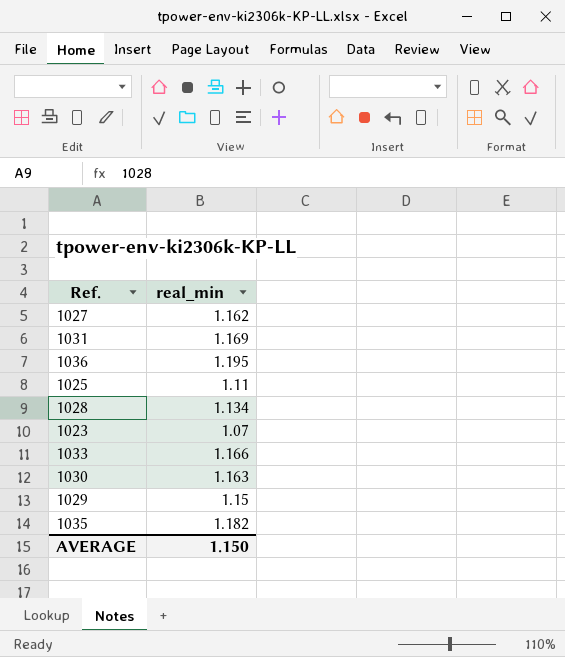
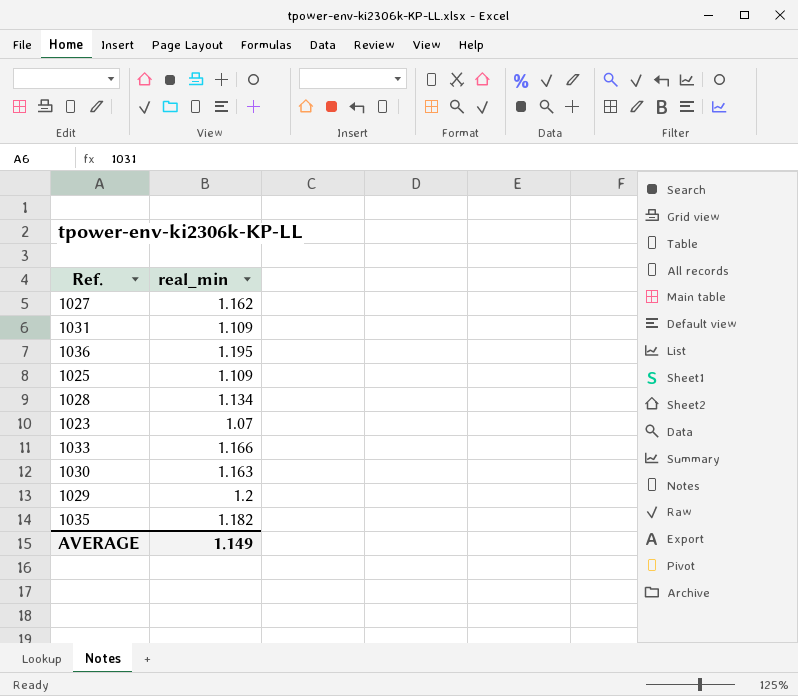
1031 | real_min: 1.169 -> 1.109
1025 | real_min: 1.11 -> 1.109
1029 | real_min: 1.15 -> 1.2
AVERAGE | real_min: 1.150 -> 1.149

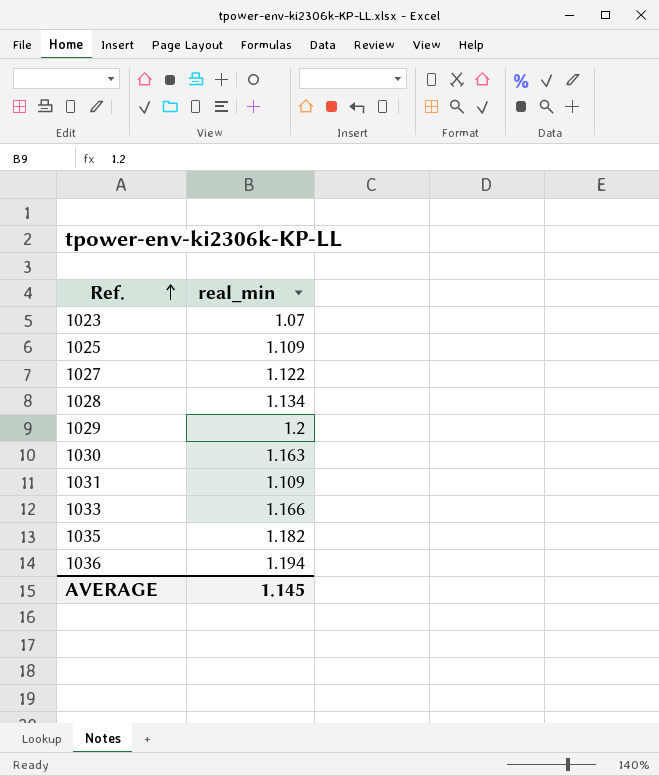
row order: none -> Ref. ascending
1027 | real_min: 1.162 -> 1.122
1036 | real_min: 1.195 -> 1.194
AVERAGE | real_min: 1.149 -> 1.145

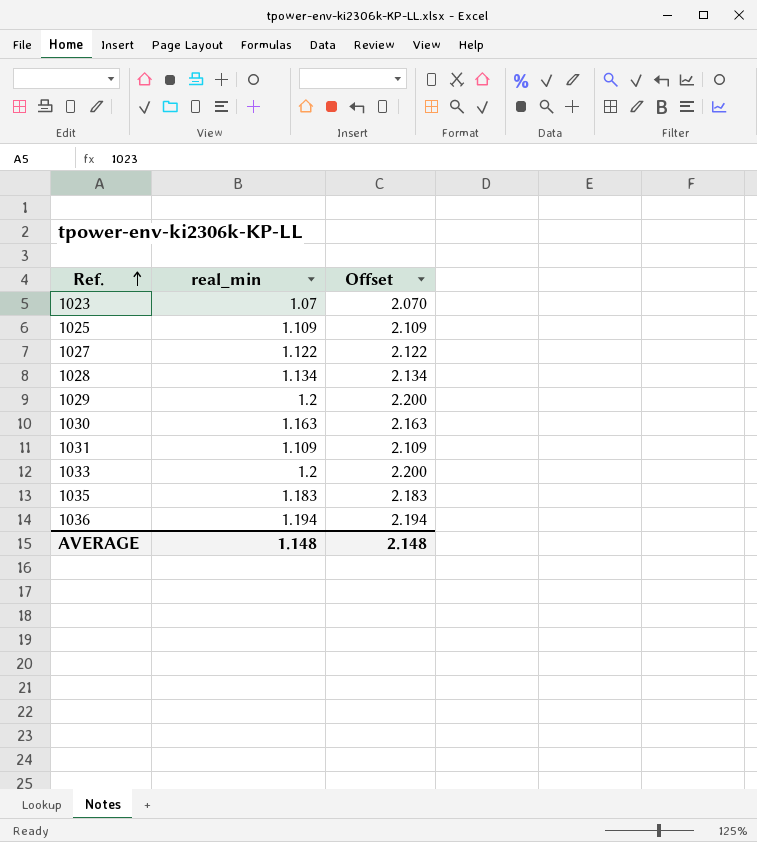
column Offset | formula: none -> [real_min] + 1
1033 | real_min: 1.166 -> 1.2
1035 | real_min: 1.182 -> 1.183
AVERAGE | real_min: 1.145 -> 1.148

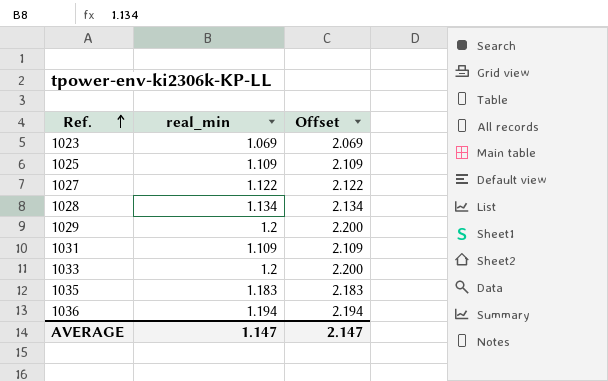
row 1030: 1.163 | 2.163 -> none
1023 | real_min: 1.07 -> 1.069
1023 | Offset: 2.070 -> 2.069
AVERAGE | real_min: 1.148 -> 1.147
AVERAGE | Offset: 2.148 -> 2.147

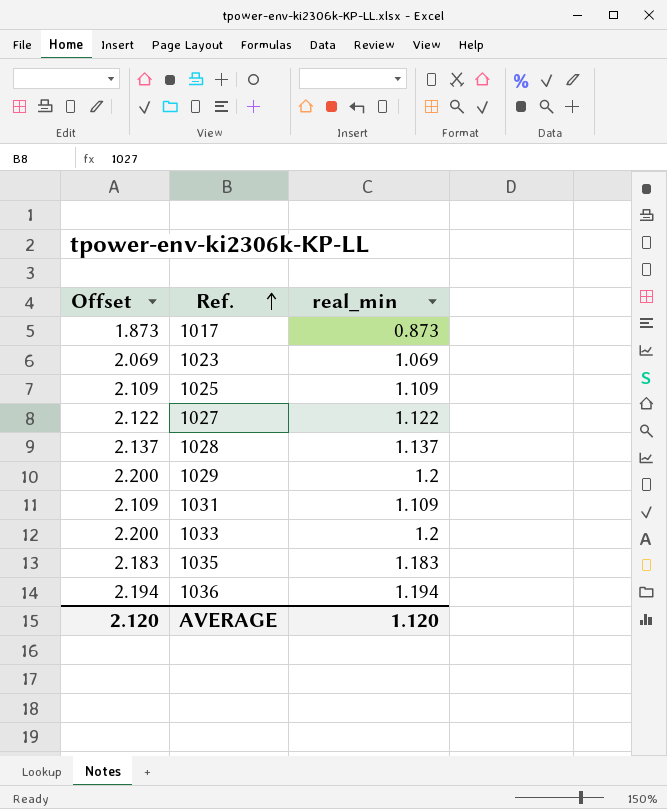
column Offset | position: 3 -> 1
row 1017: none -> 1.873 | 0.873
1028 | Offset: 2.134 -> 2.137
1028 | real_min: 1.134 -> 1.137
AVERAGE | Offset: 2.147 -> 2.120
AVERAGE | real_min: 1.147 -> 1.120

